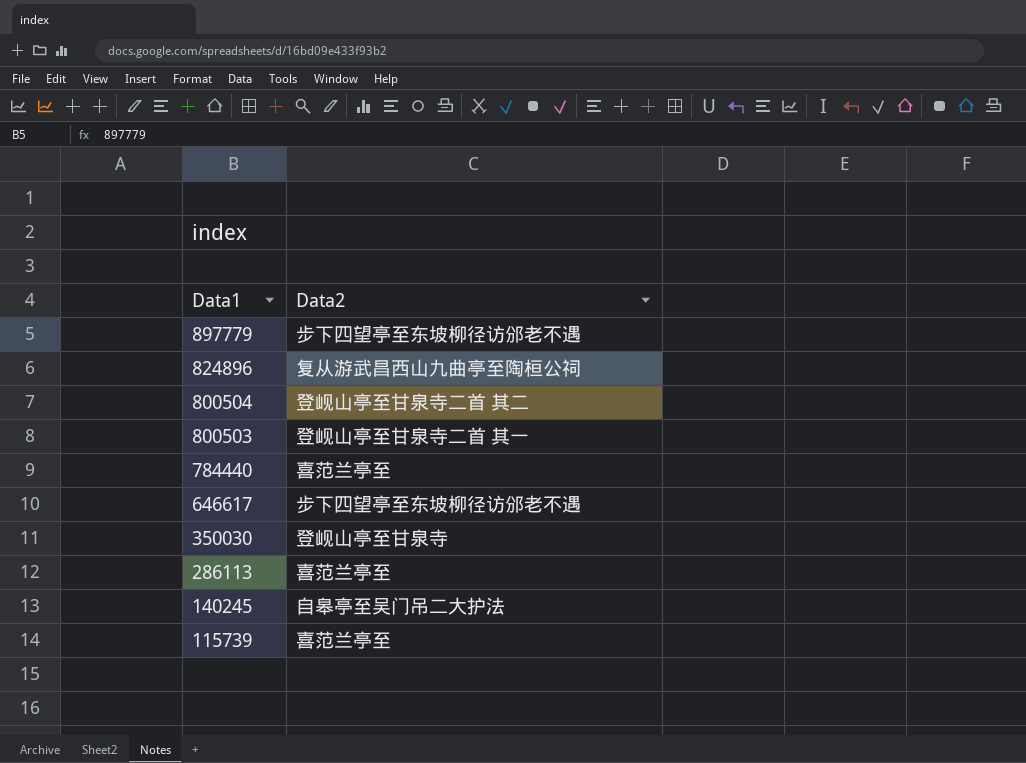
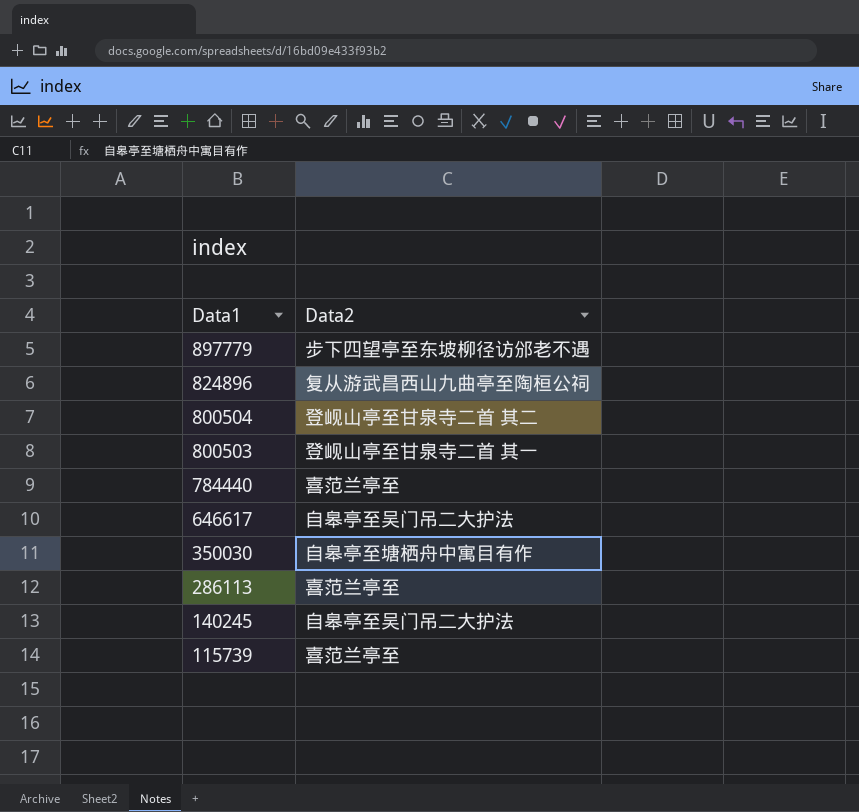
646617 | Data2: 步下四望亭至东坡柳径访邠老不遇 -> 自皋亭至吴门吊二大护法
350030 | Data2: 登岘山亭至甘泉寺 -> 自皋亭至塘栖舟中寓目有作

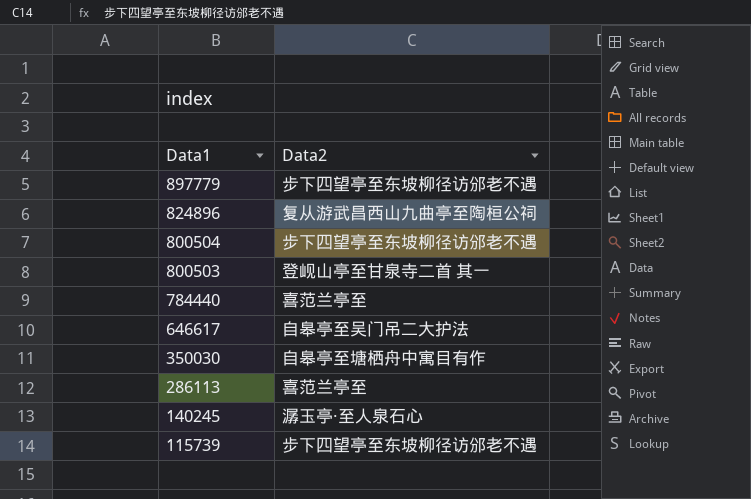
800504 | Data2: 登岘山亭至甘泉寺二首 其二 -> 步下四望亭至东坡柳径访邠老不遇
140245 | Data2: 自皋亭至吴门吊二大护法 -> 潺玉亭·至人泉石心
115739 | Data2: 喜范兰亭至 -> 步下四望亭至东坡柳径访邠老不遇

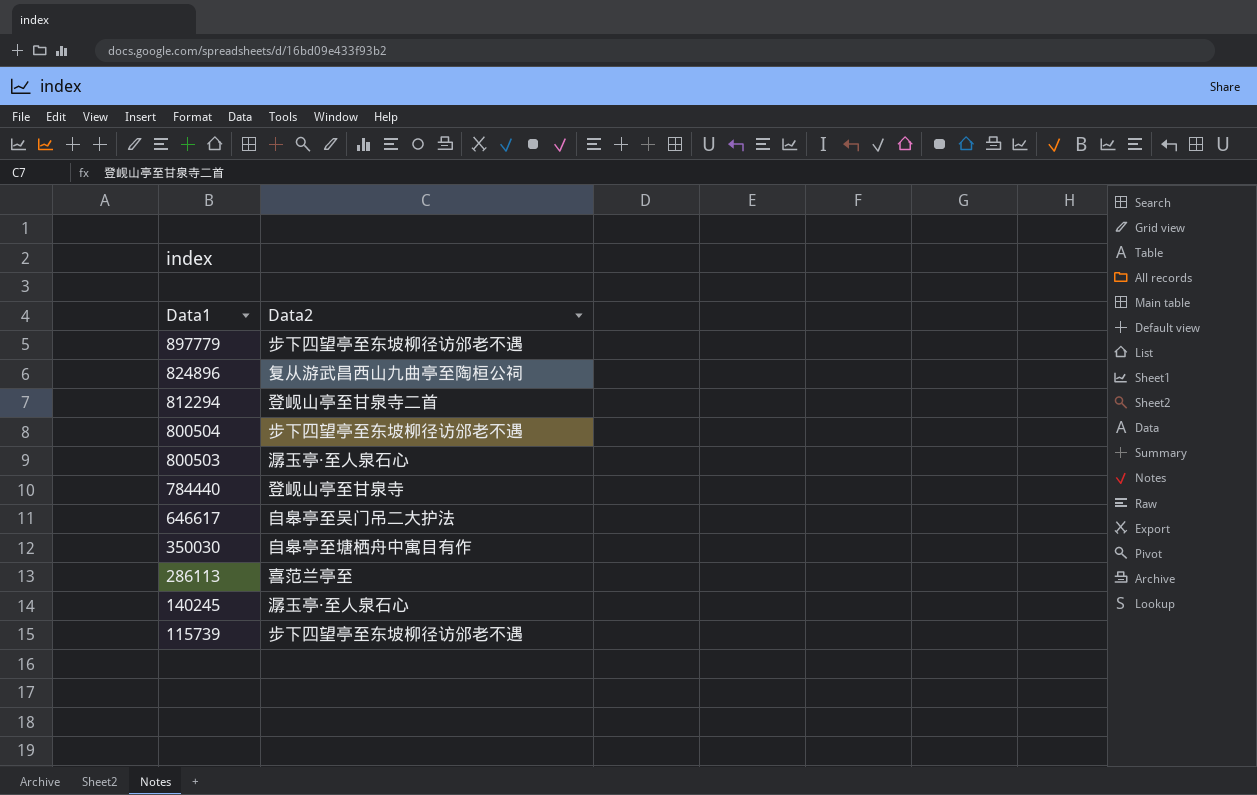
row 812294: none -> 登岘山亭至甘泉寺二首
800503 | Data2: 登岘山亭至甘泉寺二首 其一 -> 潺玉亭·至人泉石心
784440 | Data2: 喜范兰亭至 -> 登岘山亭至甘泉寺

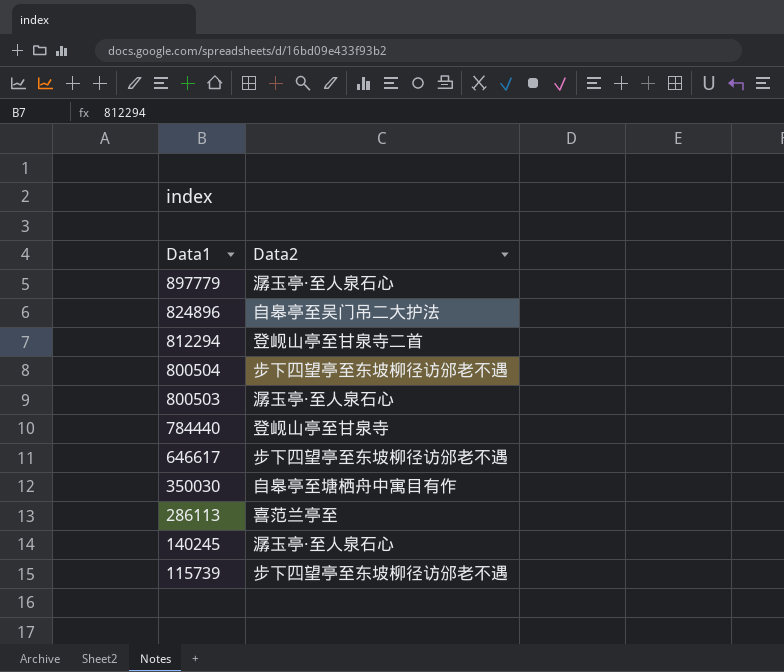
897779 | Data2: 步下四望亭至东坡柳径访邠老不遇 -> 潺玉亭·至人泉石心
824896 | Data2: 复从游武昌西山九曲亭至陶桓公祠 -> 自皋亭至吴门吊二大护法
646617 | Data2: 自皋亭至吴门吊二大护法 -> 步下四望亭至东坡柳径访邠老不遇

